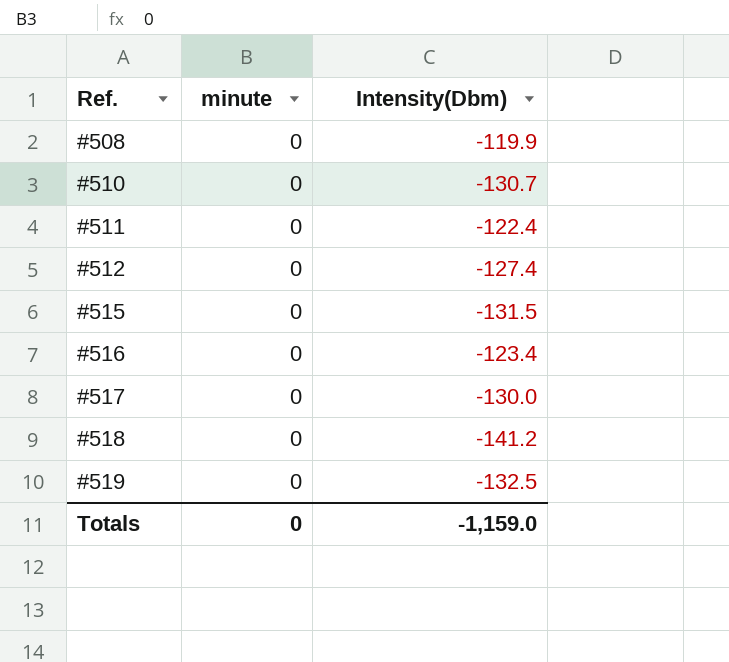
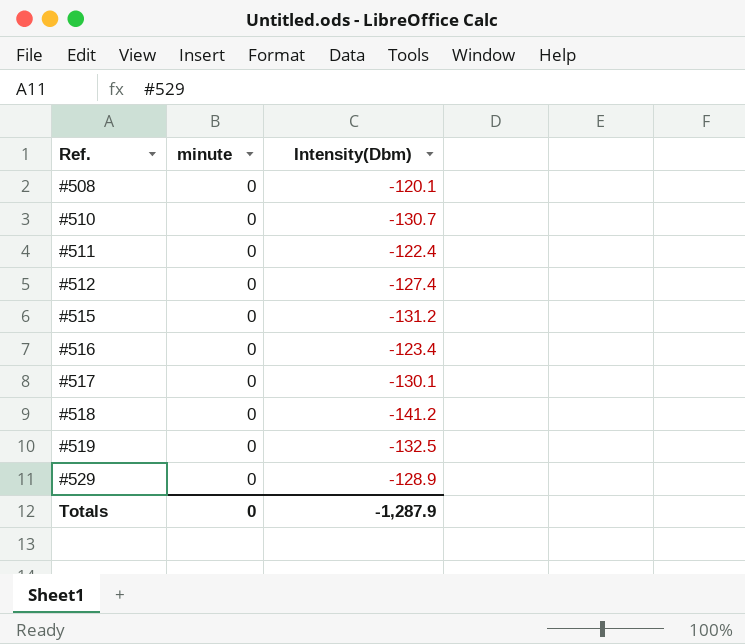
#508 | Intensity(Dbm): -119.9 -> -120.1
#515 | Intensity(Dbm): -131.5 -> -131.2
#517 | Intensity(Dbm): -130.0 -> -130.1
row #529: none -> 0 | -128.9
Totals | Intensity(Dbm): -1,159.0 -> -1,287.9

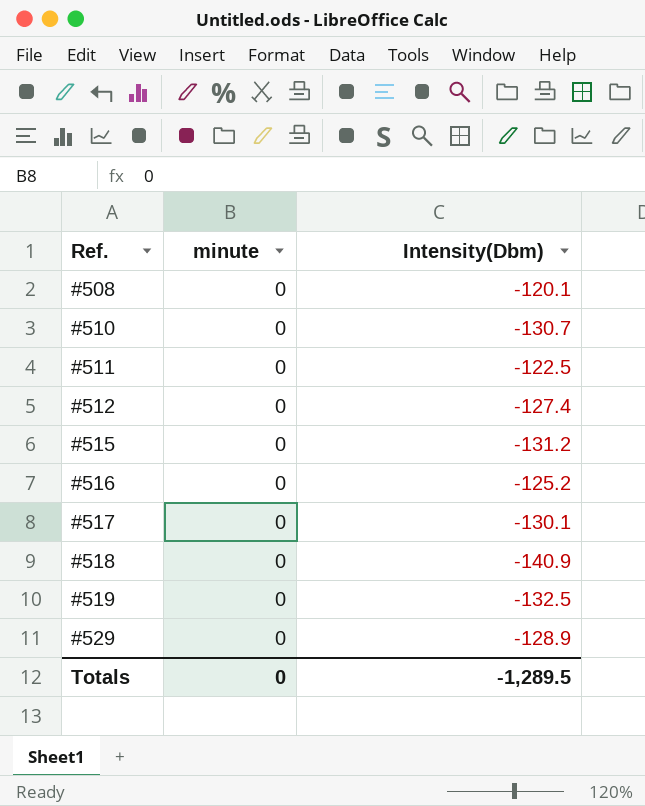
#511 | Intensity(Dbm): -122.4 -> -122.5
#516 | Intensity(Dbm): -123.4 -> -125.2
#518 | Intensity(Dbm): -141.2 -> -140.9
Totals | Intensity(Dbm): -1,287.9 -> -1,289.5

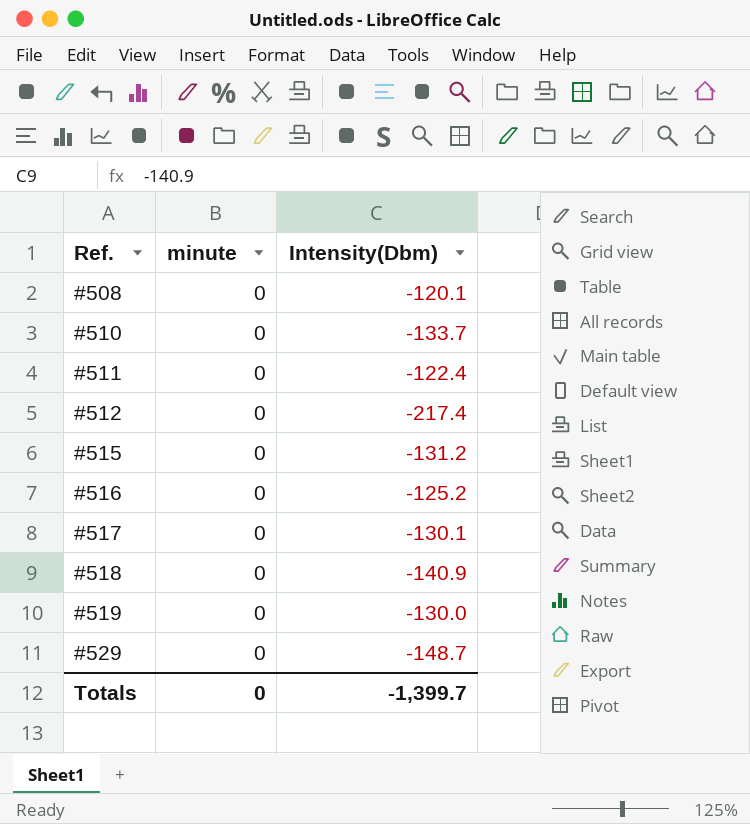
#510 | Intensity(Dbm): -130.7 -> -133.7
#511 | Intensity(Dbm): -122.5 -> -122.4
#512 | Intensity(Dbm): -127.4 -> -217.4
#519 | Intensity(Dbm): -132.5 -> -130.0
#529 | Intensity(Dbm): -128.9 -> -148.7
Totals | Intensity(Dbm): -1,289.5 -> -1,399.7

